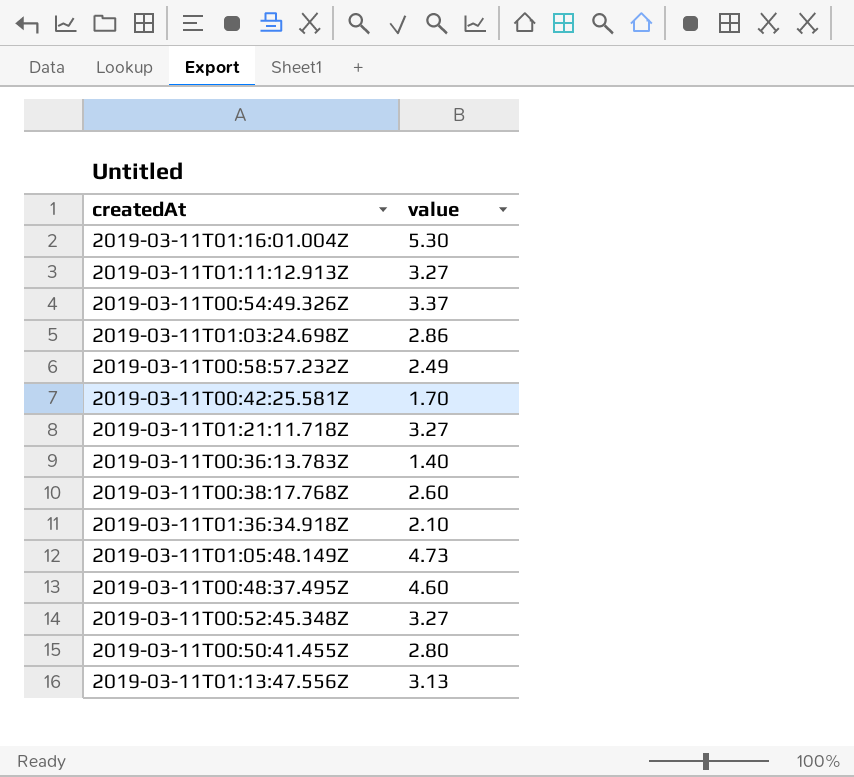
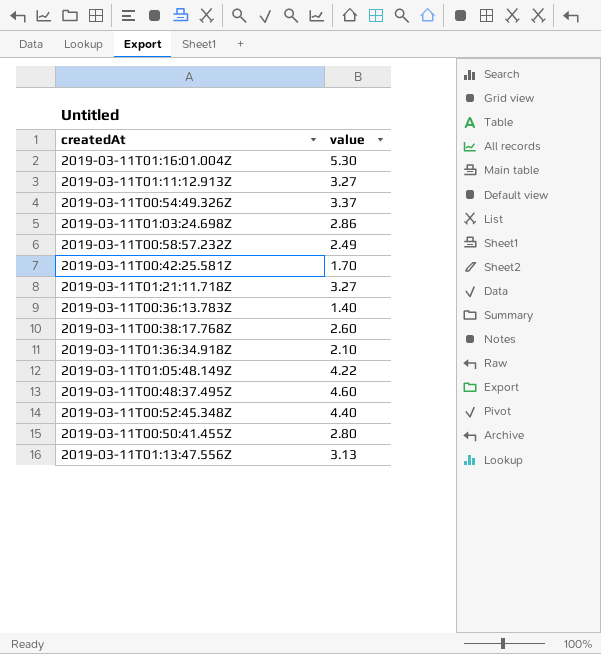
2019-03-11T01:05:48.149Z | value: 4.73 -> 4.22
2019-03-11T00:52:45.348Z | value: 3.27 -> 4.40

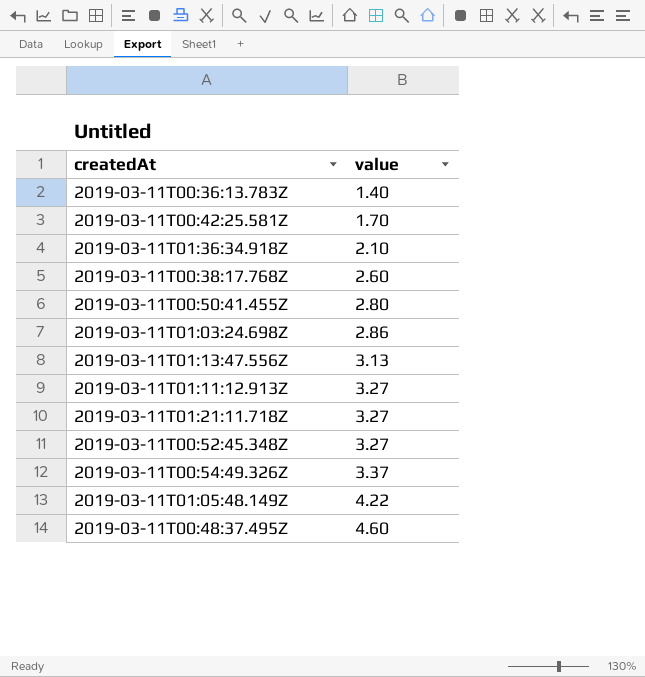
row order: none -> value ascending
row 2019-03-11T01:16:01.004Z: 5.30 -> none
row 2019-03-11T00:58:57.232Z: 2.49 -> none
2019-03-11T00:52:45.348Z | value: 4.40 -> 3.27

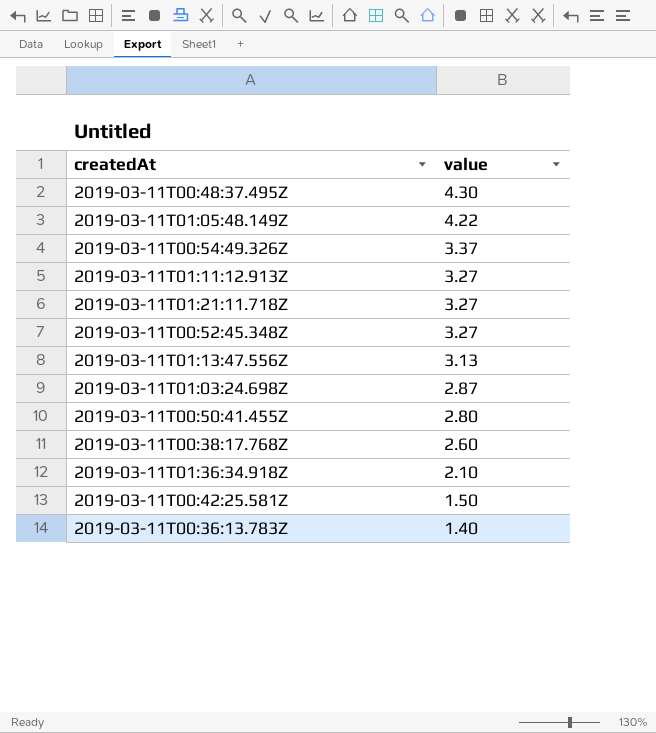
row order: value ascending -> value descending
2019-03-11T00:48:37.495Z | value: 4.60 -> 4.30
2019-03-11T01:03:24.698Z | value: 2.86 -> 2.87
2019-03-11T00:42:25.581Z | value: 1.70 -> 1.50

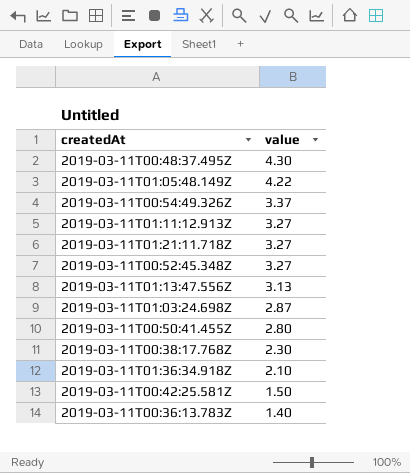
2019-03-11T00:38:17.768Z | value: 2.60 -> 2.30

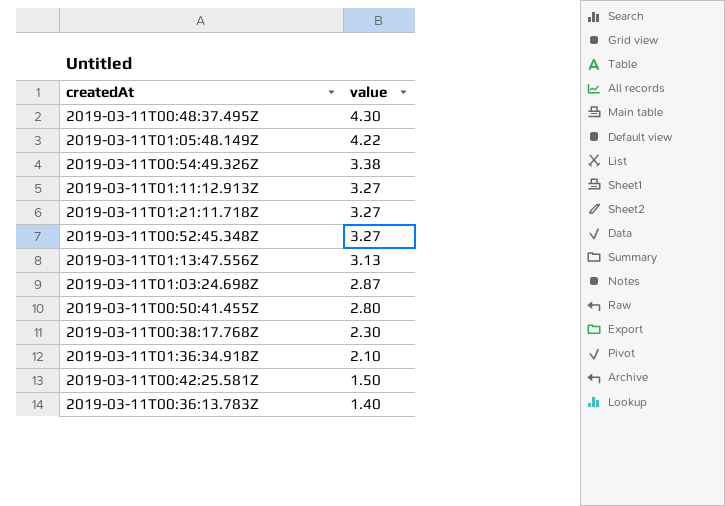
2019-03-11T00:54:49.326Z | value: 3.37 -> 3.38

